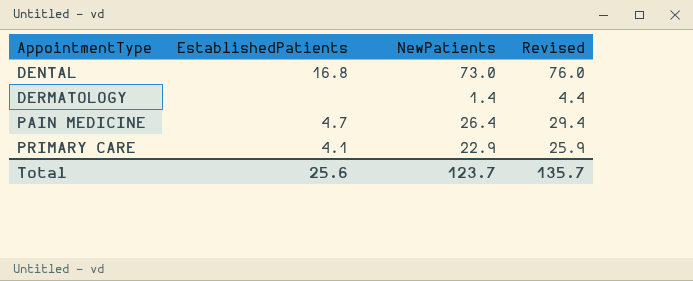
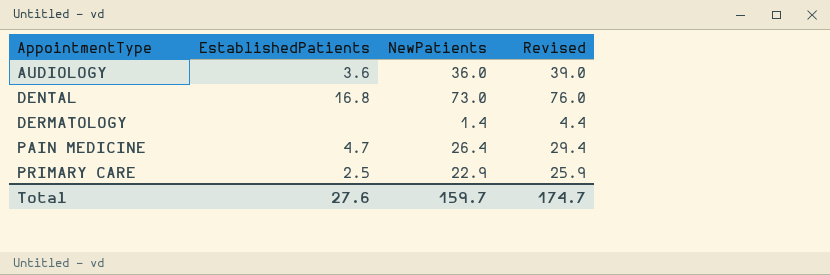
row AUDIOLOGY: none -> 3.6 | 36.0 | 39.0
PRIMARY CARE | EstablishedPatients: 4.1 -> 2.5
Total | EstablishedPatients: 25.6 -> 27.6
Total | NewPatients: 123.7 -> 159.7
Total | Revised: 135.7 -> 174.7

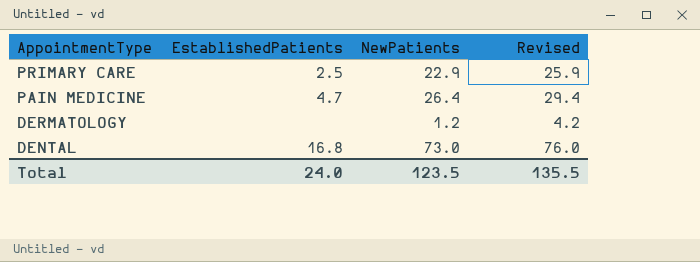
row order: AppointmentType ascending -> AppointmentType descending
row AUDIOLOGY: 3.6 | 36.0 | 39.0 -> none
DERMATOLOGY | NewPatients: 1.4 -> 1.2
DERMATOLOGY | Revised: 4.4 -> 4.2
Total | EstablishedPatients: 27.6 -> 24.0
Total | NewPatients: 159.7 -> 123.5
Total | Revised: 174.7 -> 135.5

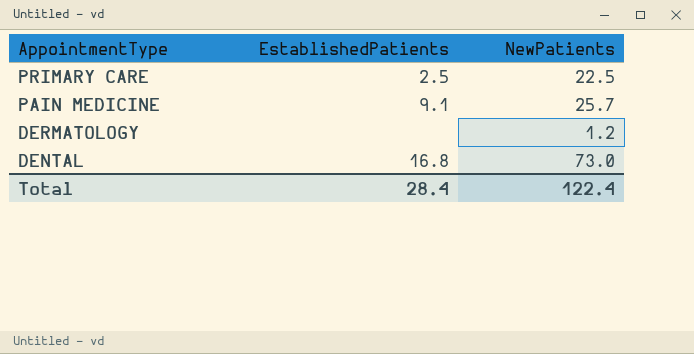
column Revised | formula: [NewPatients] + 3 -> none
PRIMARY CARE | NewPatients: 22.9 -> 22.5
PAIN MEDICINE | EstablishedPatients: 4.7 -> 9.1
PAIN MEDICINE | NewPatients: 26.4 -> 25.7
Total | EstablishedPatients: 24.0 -> 28.4
Total | NewPatients: 123.5 -> 122.4

